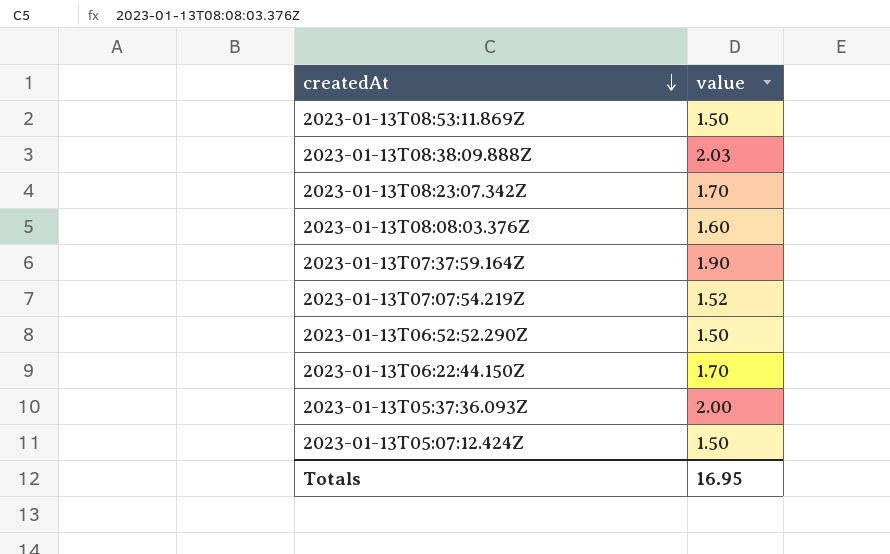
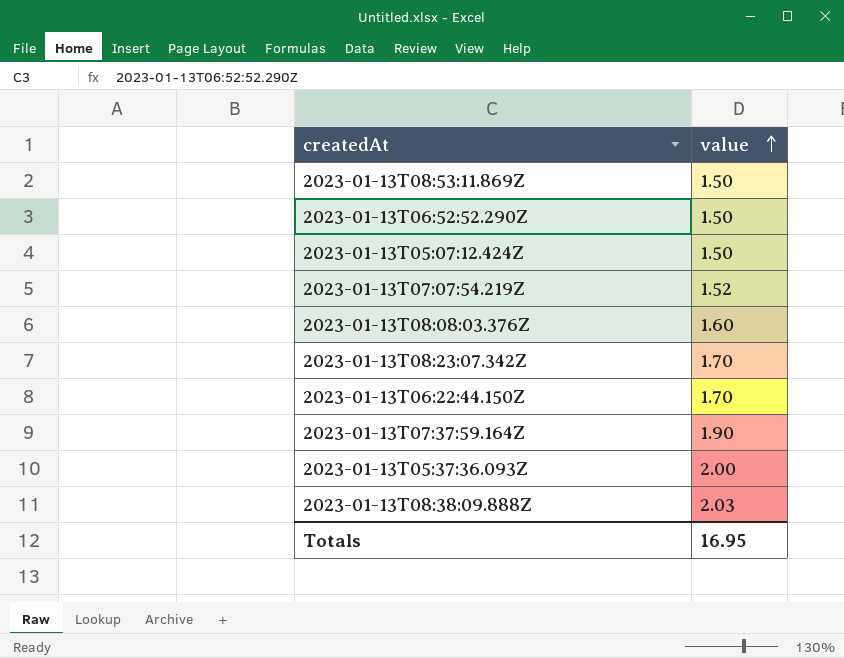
row order: createdAt descending -> value ascending

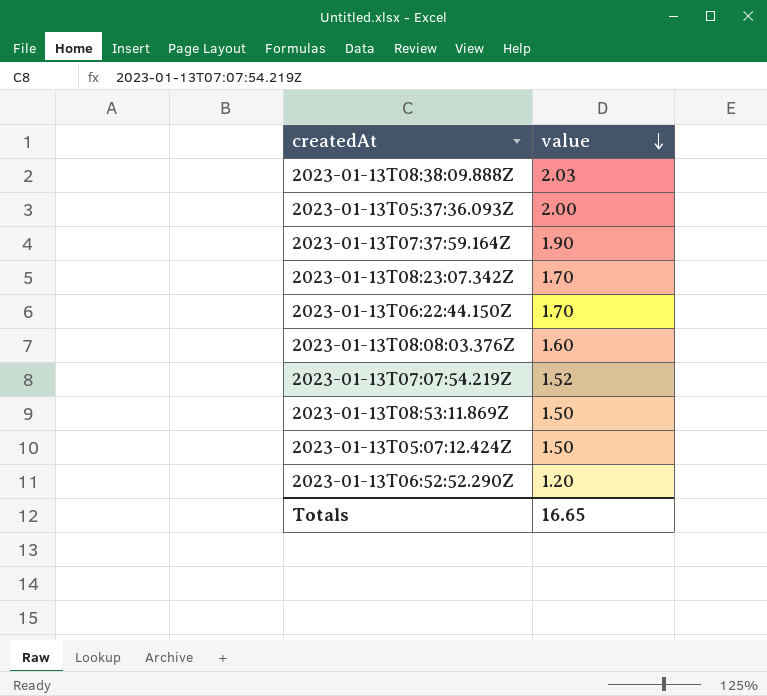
row order: value ascending -> value descending
2023-01-13T06:52:52.290Z | value: 1.50 -> 1.20
Totals | value: 16.95 -> 16.65

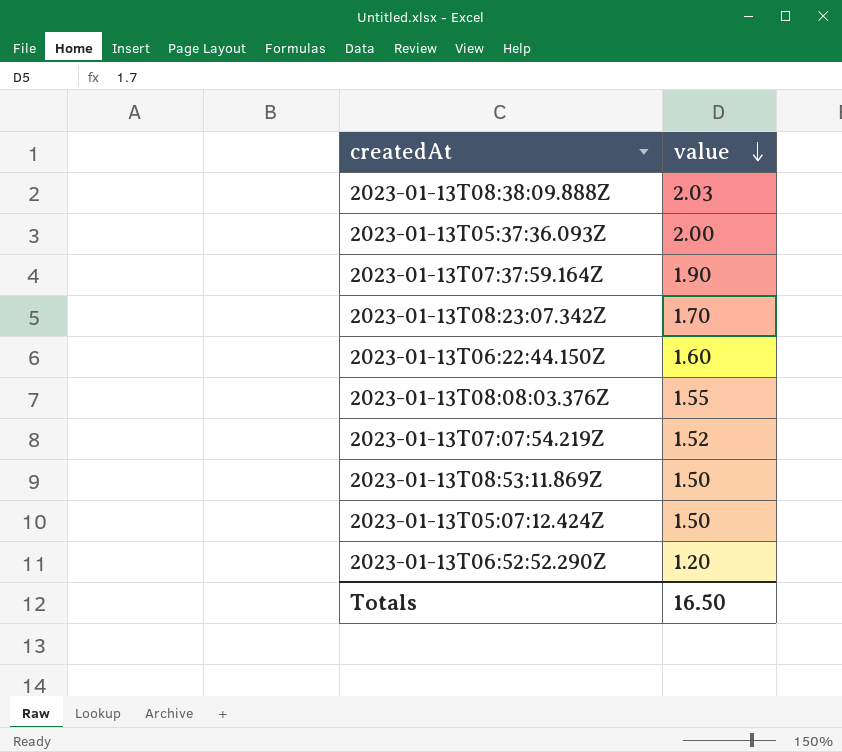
2023-01-13T06:22:44.150Z | value: 1.70 -> 1.60
2023-01-13T08:08:03.376Z | value: 1.60 -> 1.55
Totals | value: 16.65 -> 16.50

